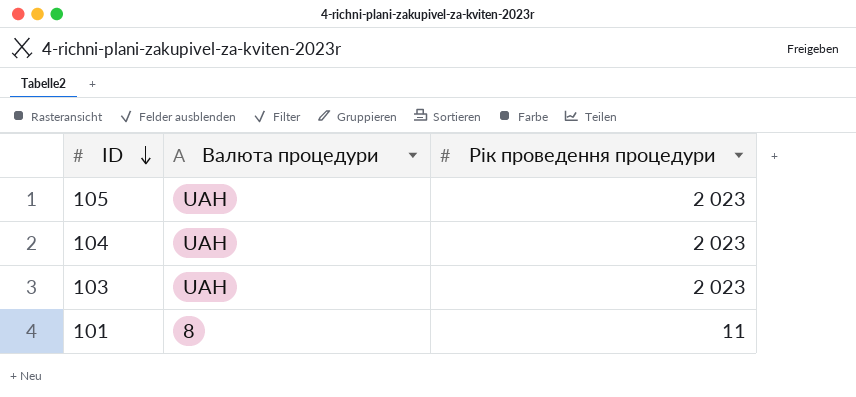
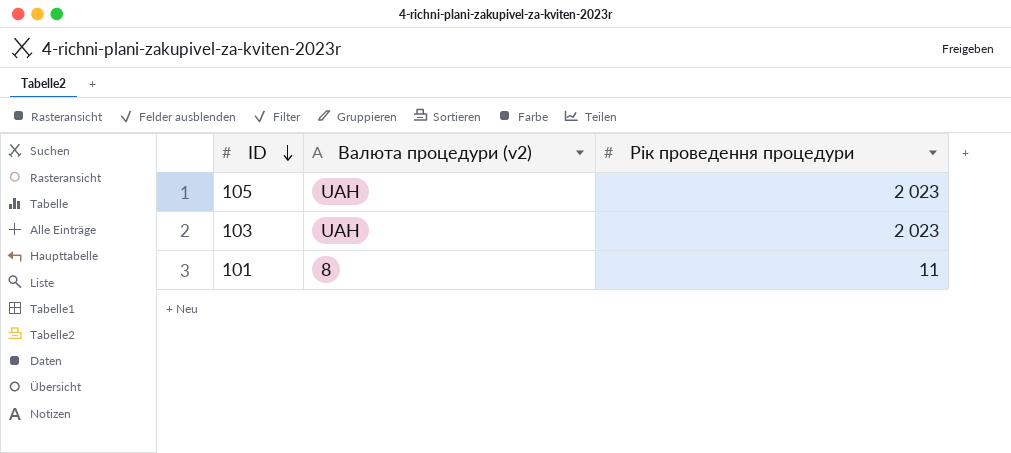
column name: Валюта процедури -> Валюта процедури (v2)
row 104: UAH | 2 023 -> none

